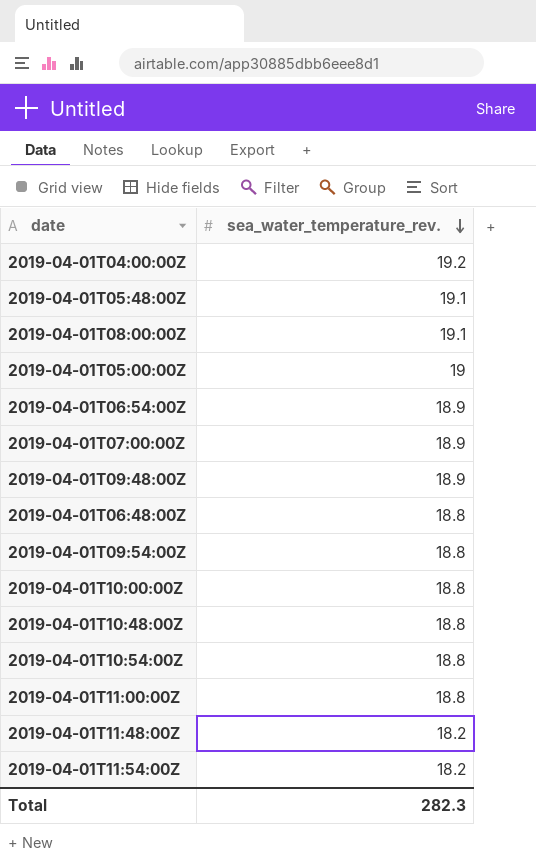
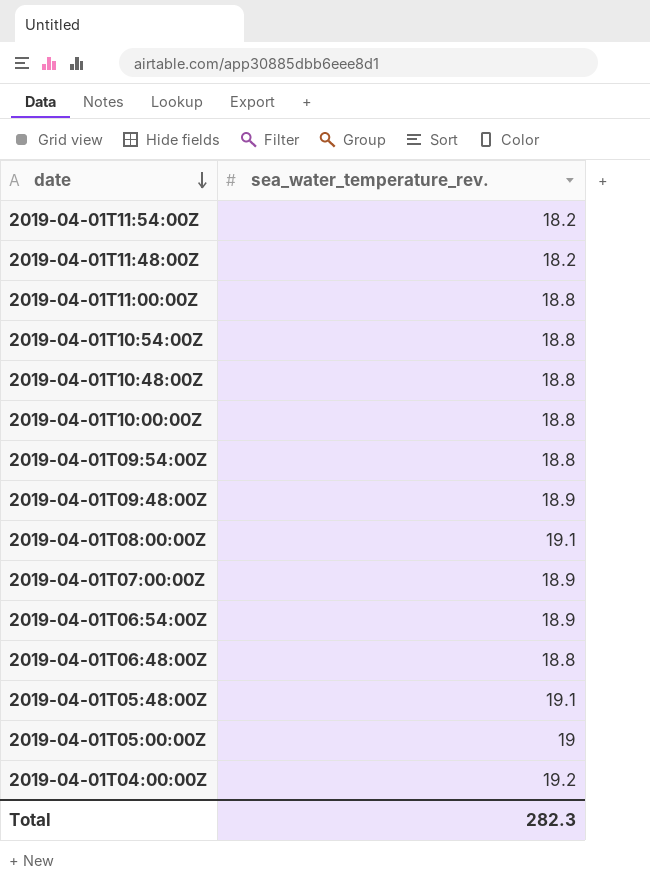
row order: sea_water_temperature_rev. descending -> date descending

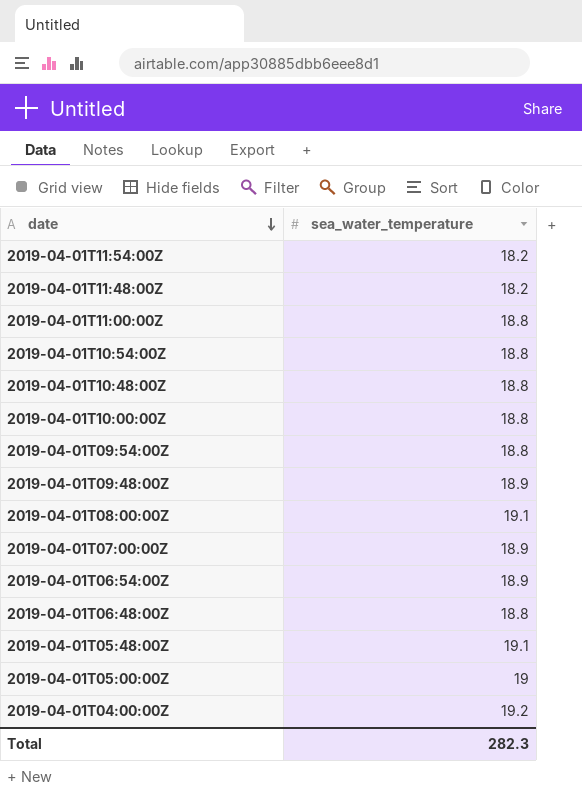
column name: sea_water_temperature_rev. -> sea_water_temperature

